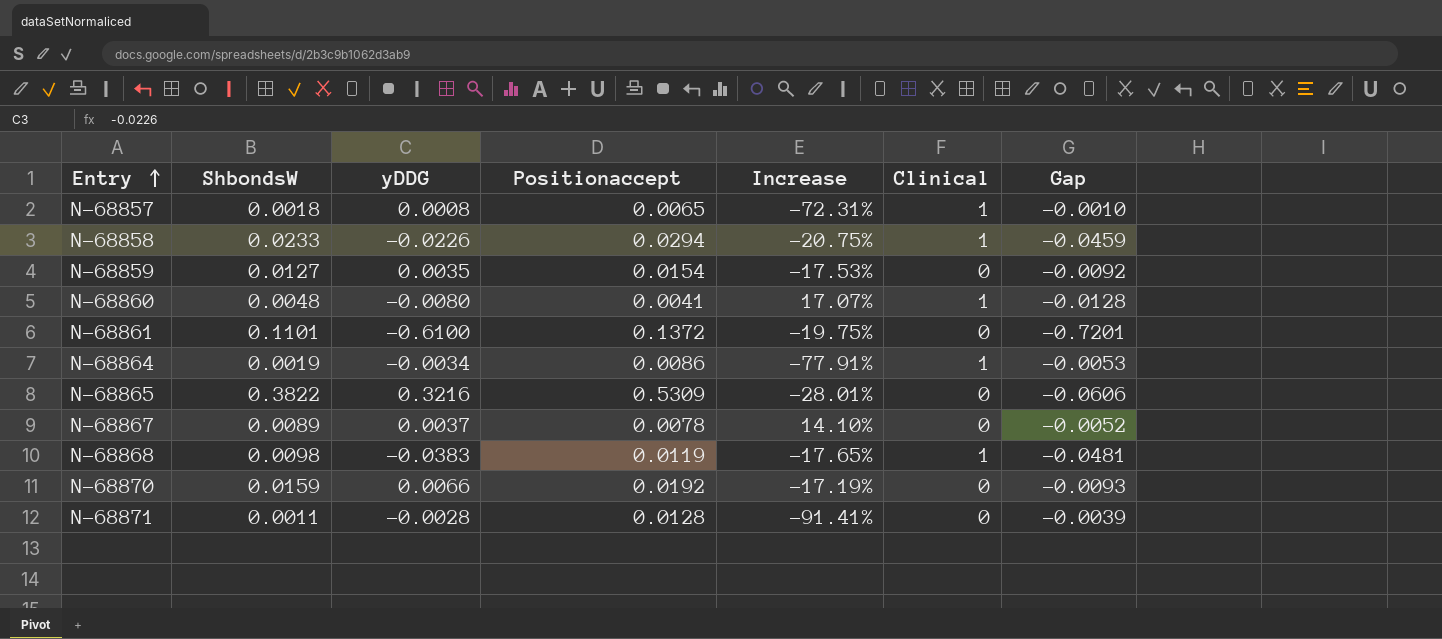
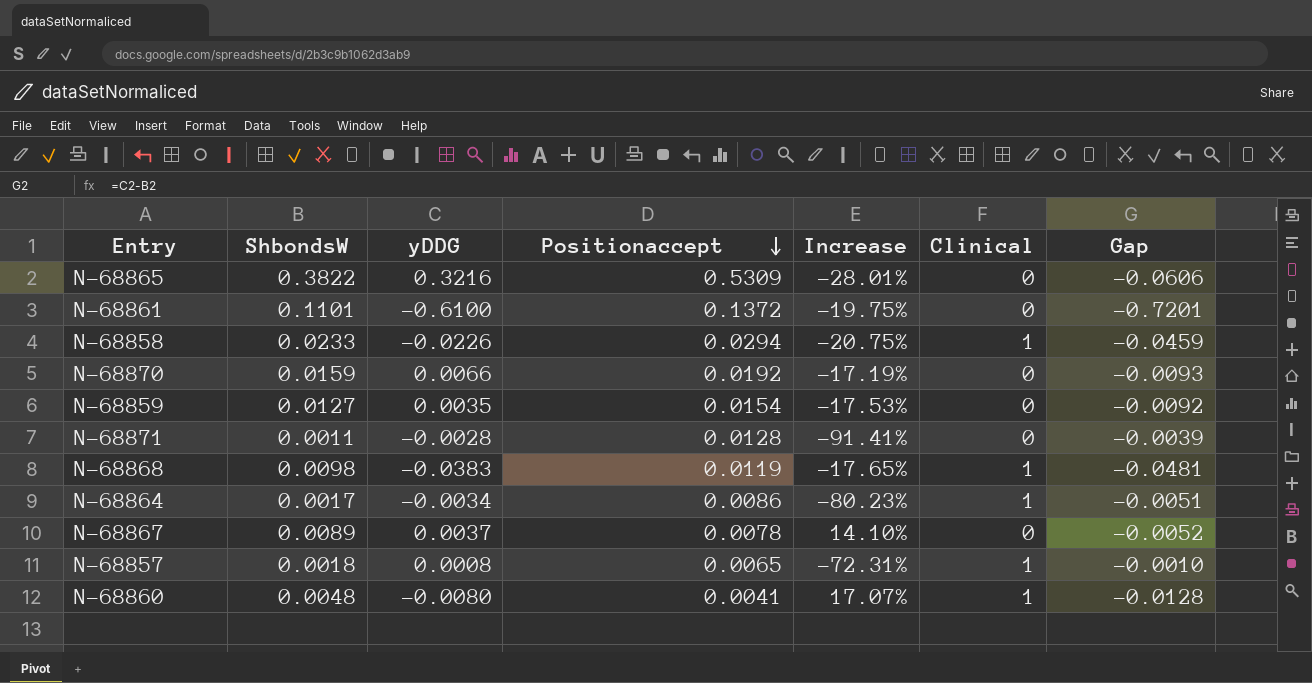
row order: Entry ascending -> Positionaccept descending
N-68864 | ShbondsW: 0.0019 -> 0.0017
N-68864 | Increase: -77.91% -> -80.23%
N-68864 | Gap: -0.0053 -> -0.0051

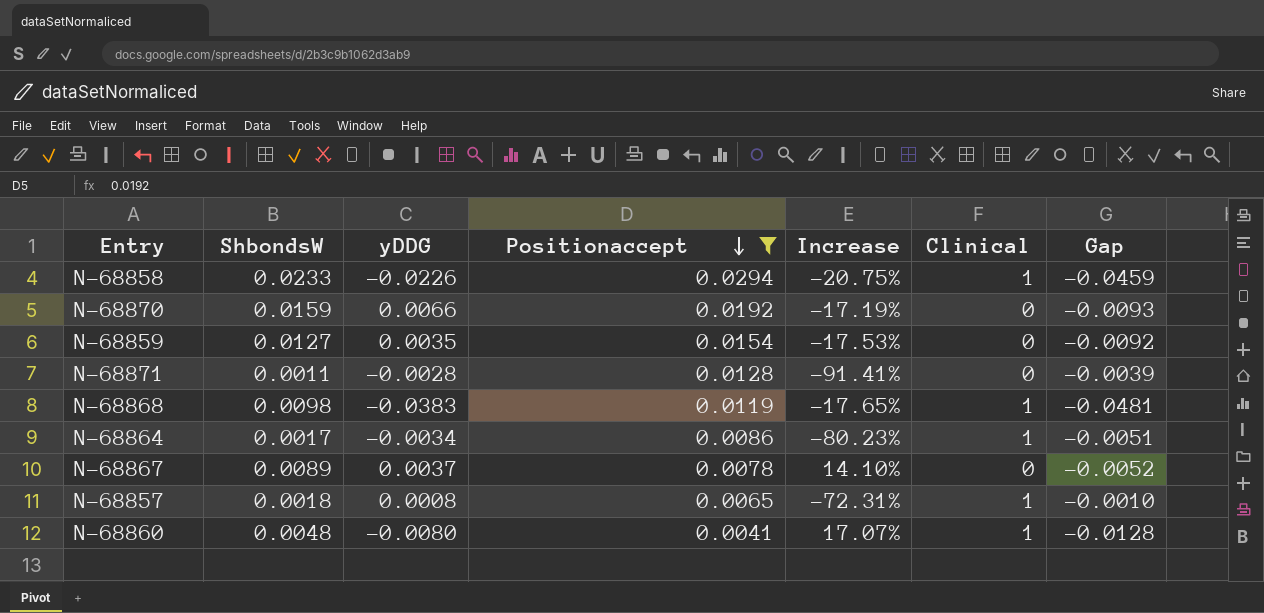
filter: none -> Positionaccept <= 0.0294

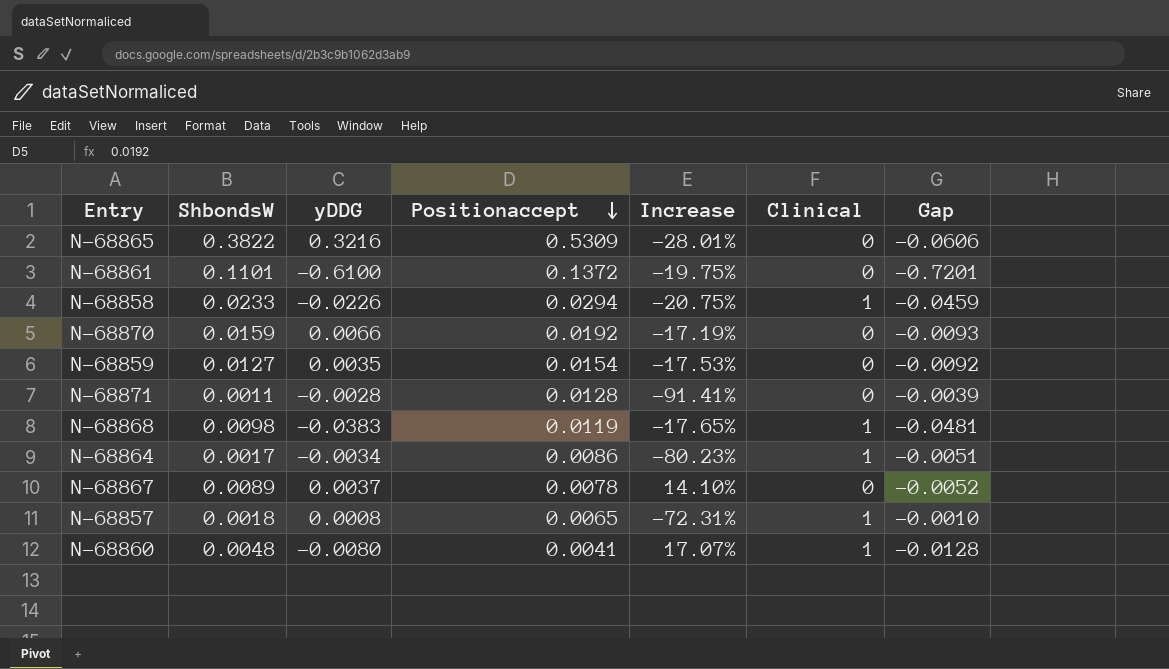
filter: Positionaccept <= 0.0294 -> none

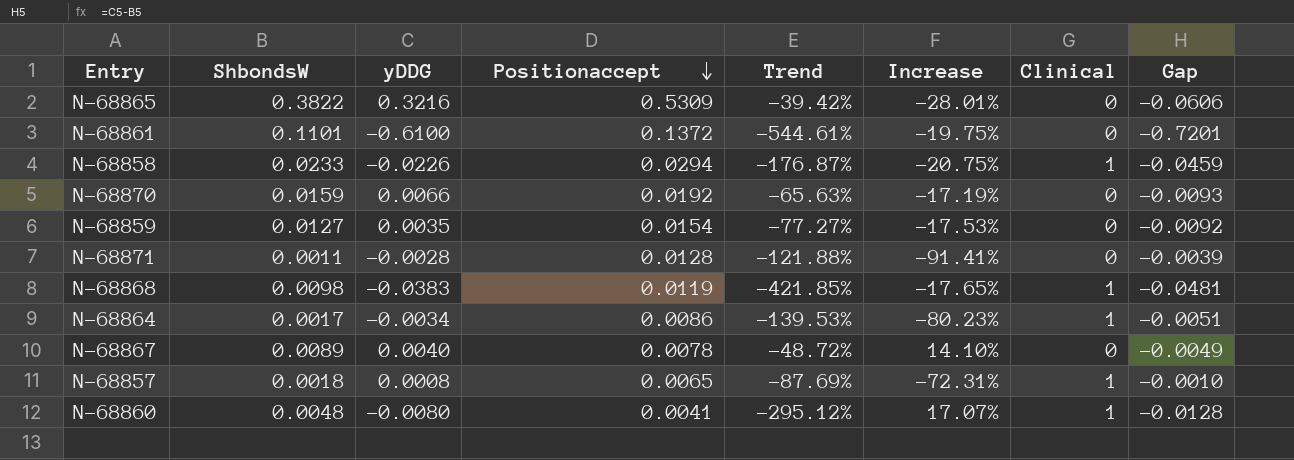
column Trend | formula: none -> ([yDDG] - [Positionaccept]) / [Positionaccept]
N-68867 | yDDG: 0.0037 -> 0.0040
N-68867 | Gap: -0.0052 -> -0.0049

